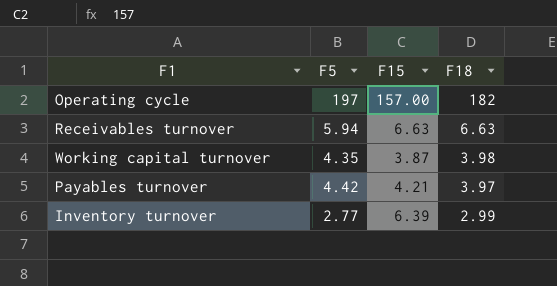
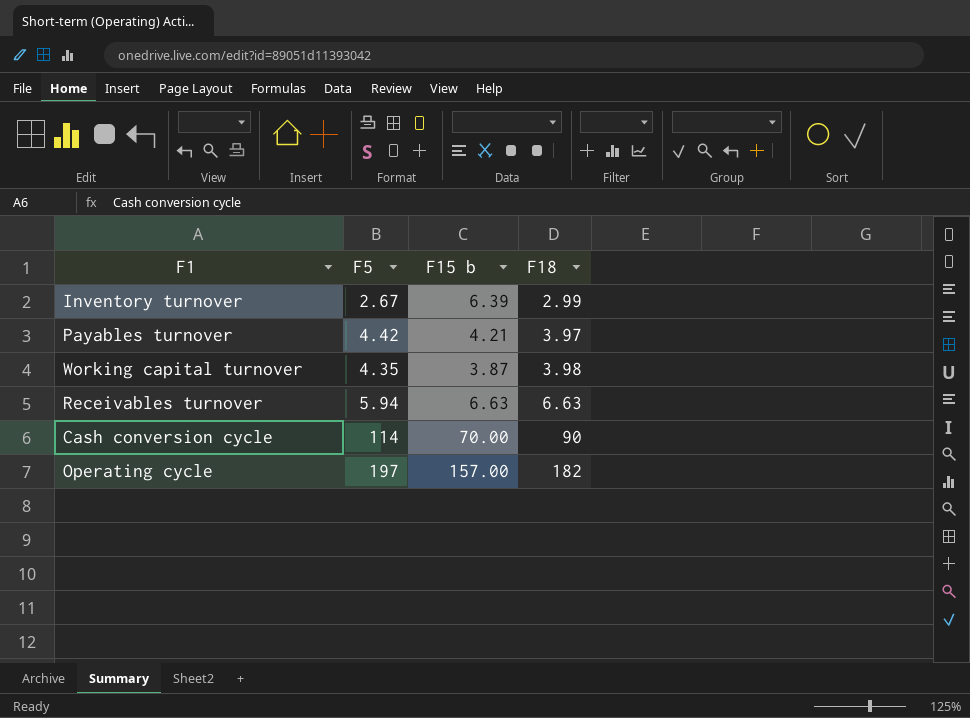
row order: F18 descending -> F18 ascending
column name: F15 -> F15 b
Inventory turnover | F5: 2.77 -> 2.67
row Cash conversion cycle: none -> 114 | 70.00 | 90

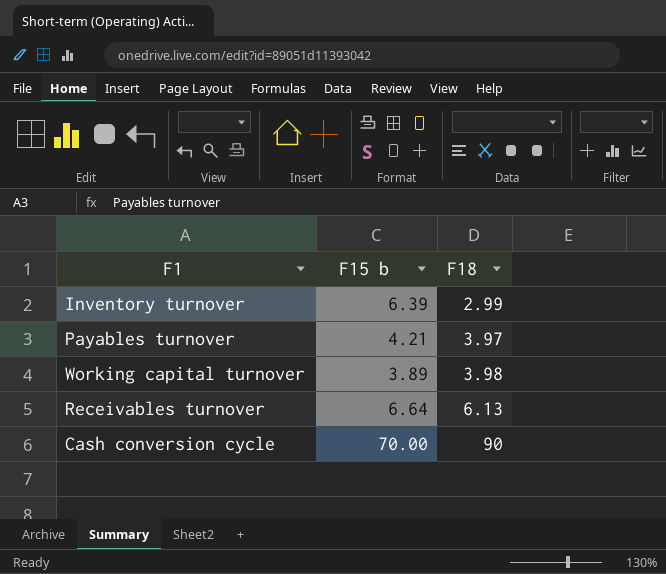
column F5 | position: 2 -> none
row Operating cycle: 197 | 157.00 | 182 -> none
Working capital turnover | F15 b: 3.87 -> 3.89
Receivables turnover | F15 b: 6.63 -> 6.64
Receivables turnover | F18: 6.63 -> 6.13

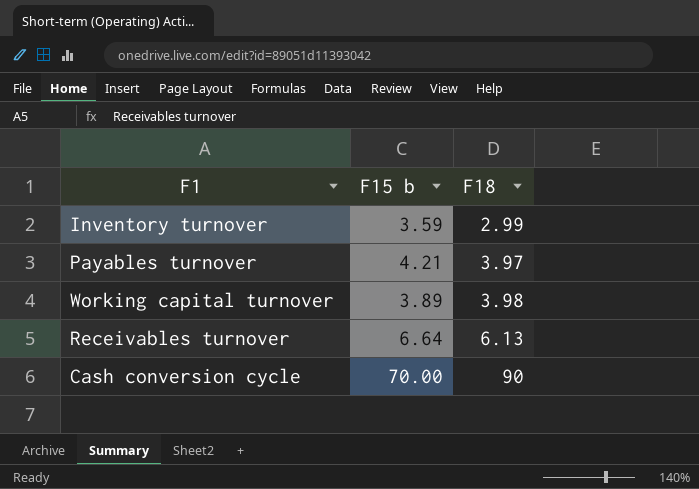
Inventory turnover | F15 b: 6.39 -> 3.59

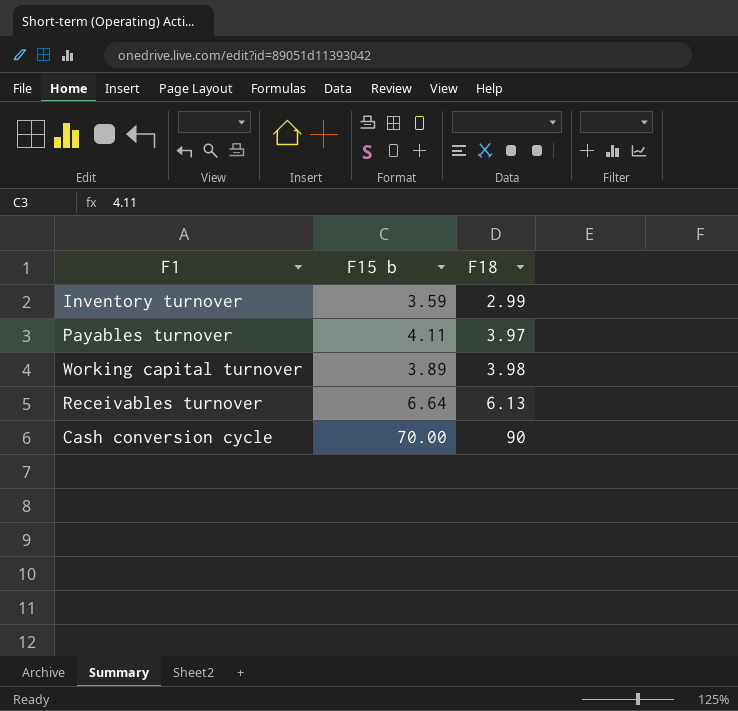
Payables turnover | F15 b: 4.21 -> 4.11

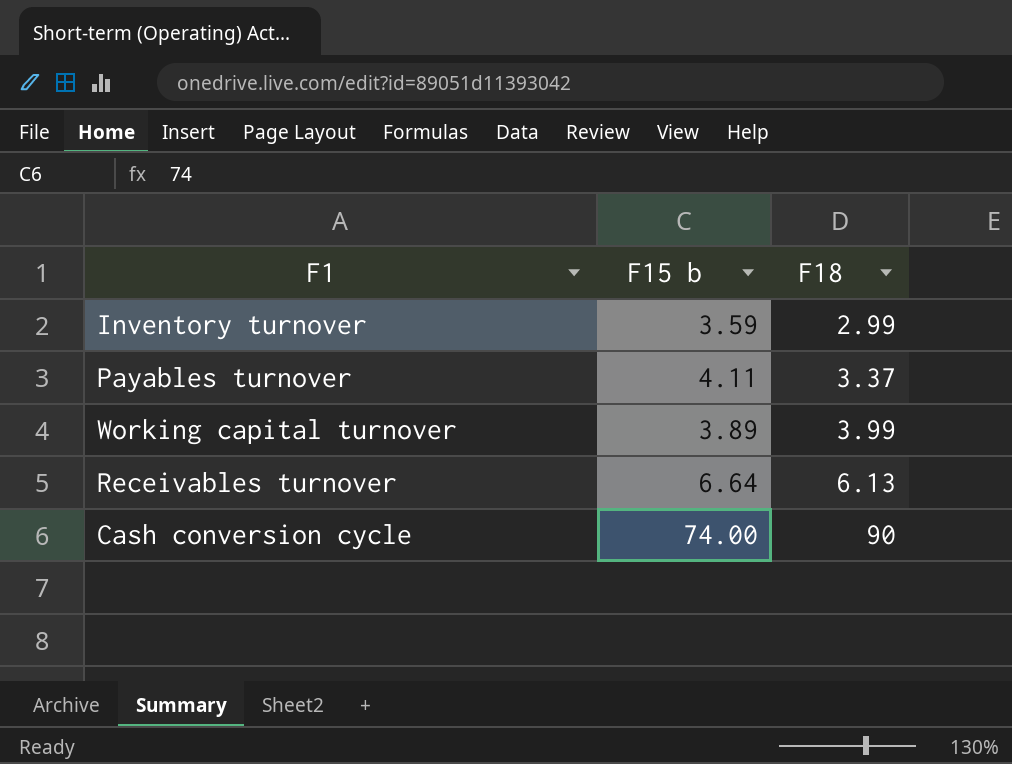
Payables turnover | F18: 3.97 -> 3.37
Working capital turnover | F18: 3.98 -> 3.99
Cash conversion cycle | F15 b: 70.00 -> 74.00

